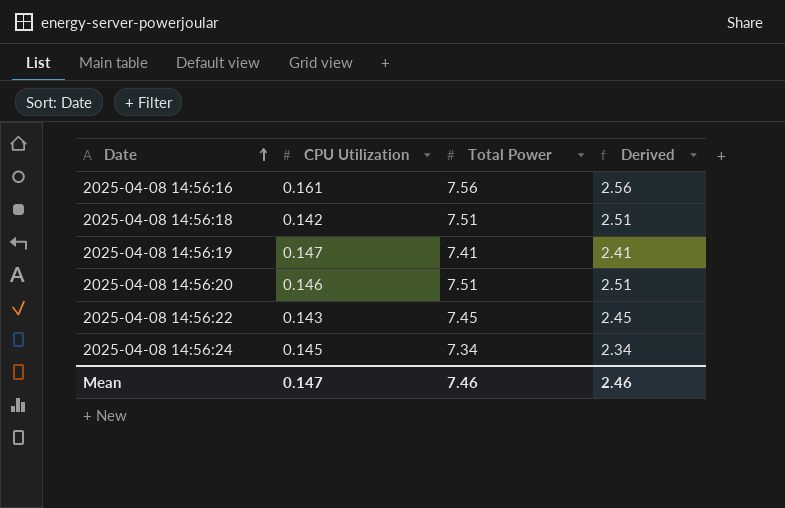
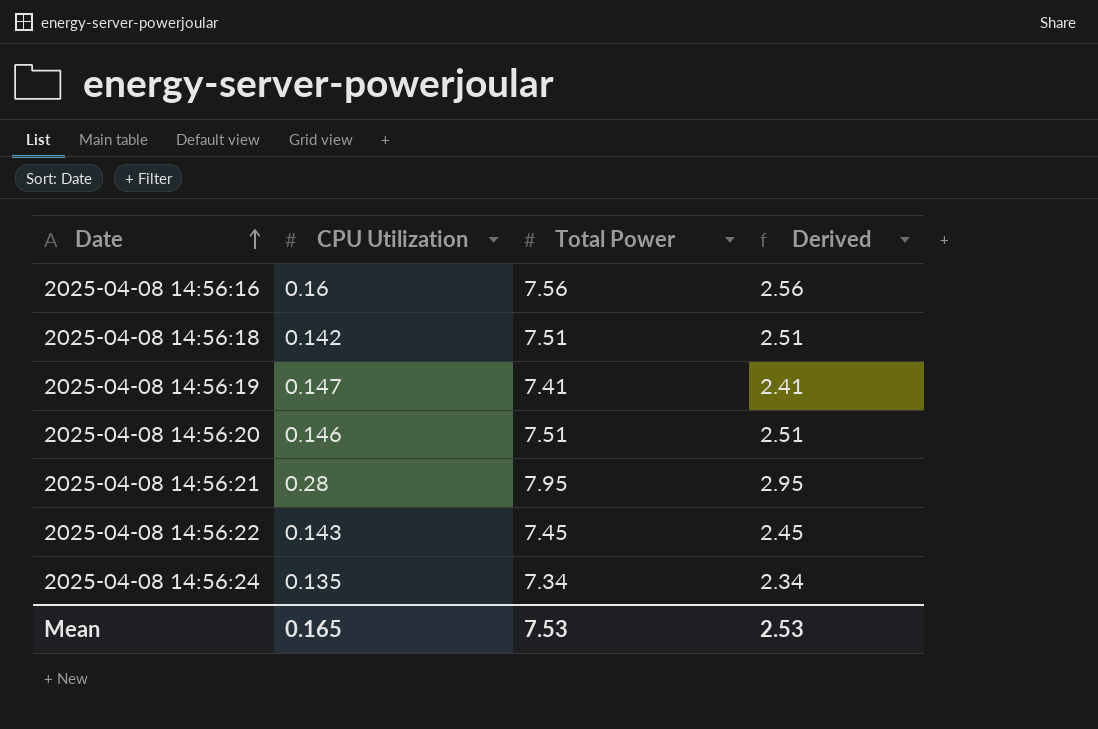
2025-04-08 14:56:16 | CPU Utilization: 0.161 -> 0.16
row 2025-04-08 14:56:21: none -> 0.28 | 7.95 | 2.95
2025-04-08 14:56:24 | CPU Utilization: 0.145 -> 0.135
Mean | CPU Utilization: 0.147 -> 0.165
Mean | Total Power: 7.46 -> 7.53
Mean | Derived: 2.46 -> 2.53

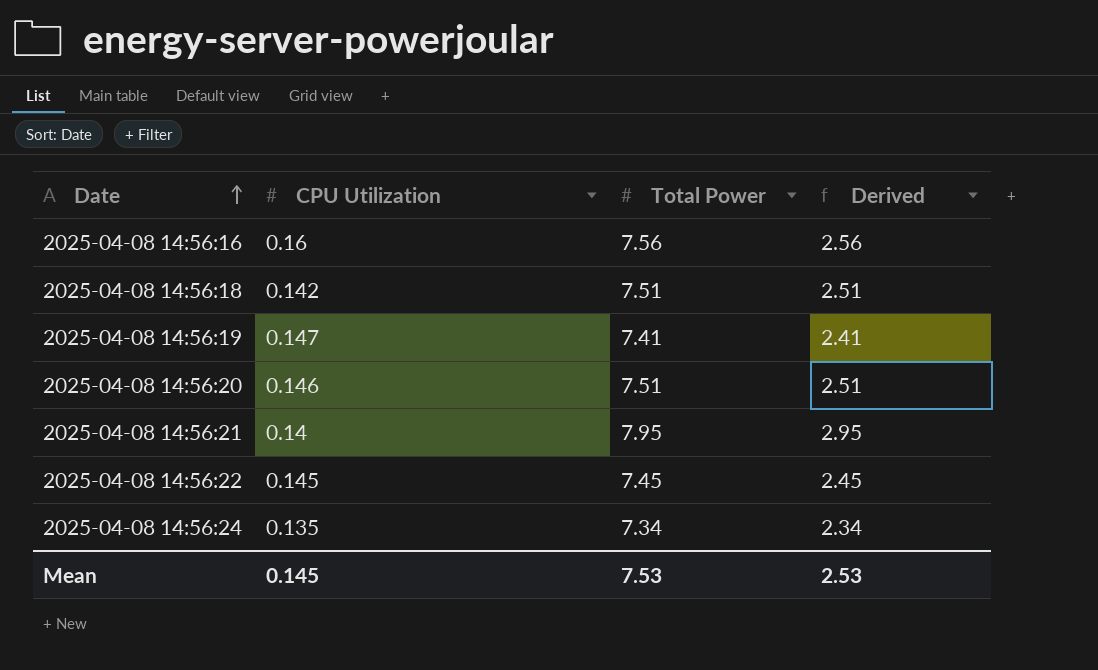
2025-04-08 14:56:21 | CPU Utilization: 0.28 -> 0.14
2025-04-08 14:56:22 | CPU Utilization: 0.143 -> 0.145
Mean | CPU Utilization: 0.165 -> 0.145

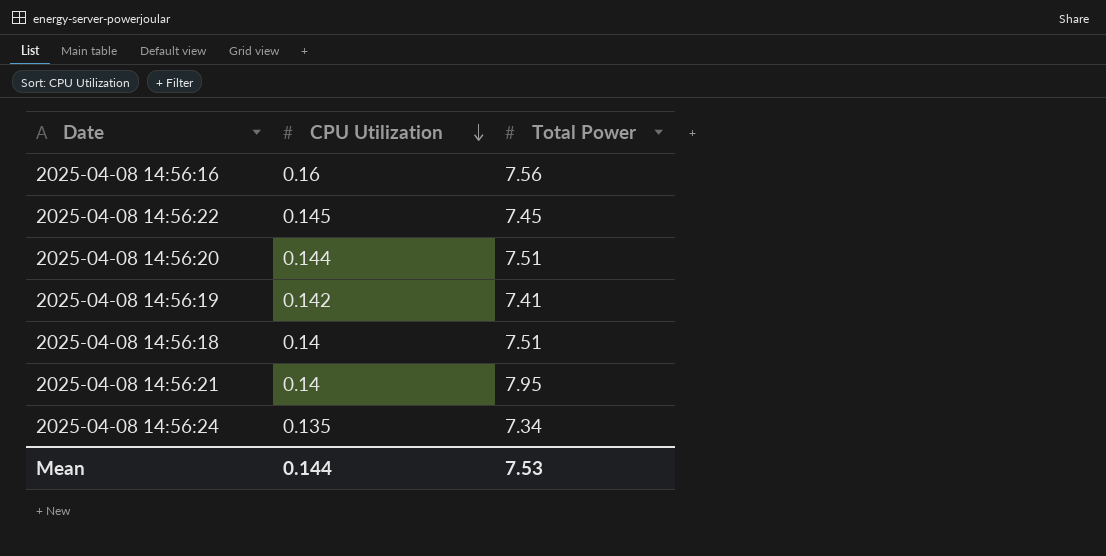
row order: Date ascending -> CPU Utilization descending
column Derived | formula: [Total Power] - 5 -> none
2025-04-08 14:56:20 | CPU Utilization: 0.146 -> 0.144
2025-04-08 14:56:19 | CPU Utilization: 0.147 -> 0.142
2025-04-08 14:56:18 | CPU Utilization: 0.142 -> 0.14
Mean | CPU Utilization: 0.145 -> 0.144

